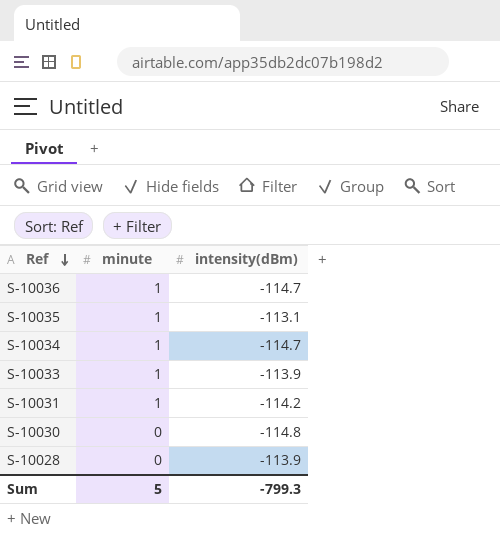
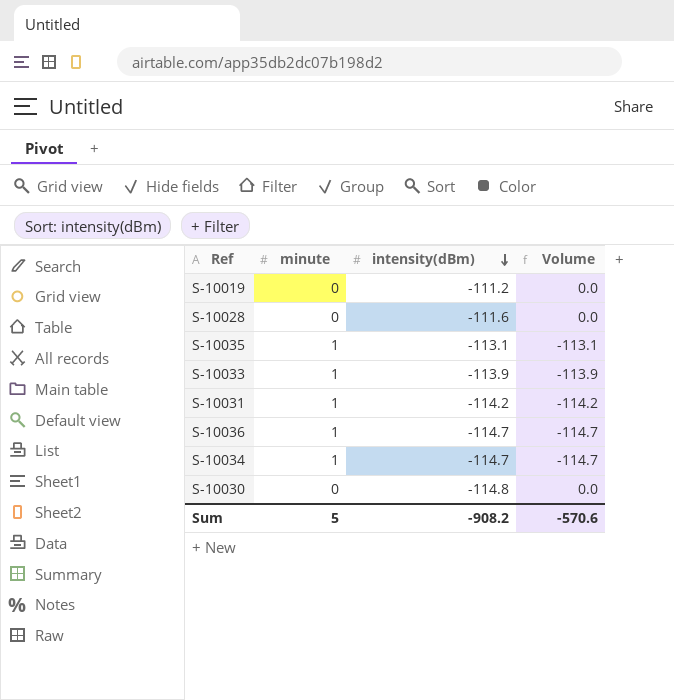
row order: Ref descending -> intensity(dBm) descending
column Volume | formula: none -> [minute] * [intensity(dBm)]
row S-10019: none -> 0 | -111.2 | 0.0
S-10028 | intensity(dBm): -113.9 -> -111.6
Sum | intensity(dBm): -799.3 -> -908.2

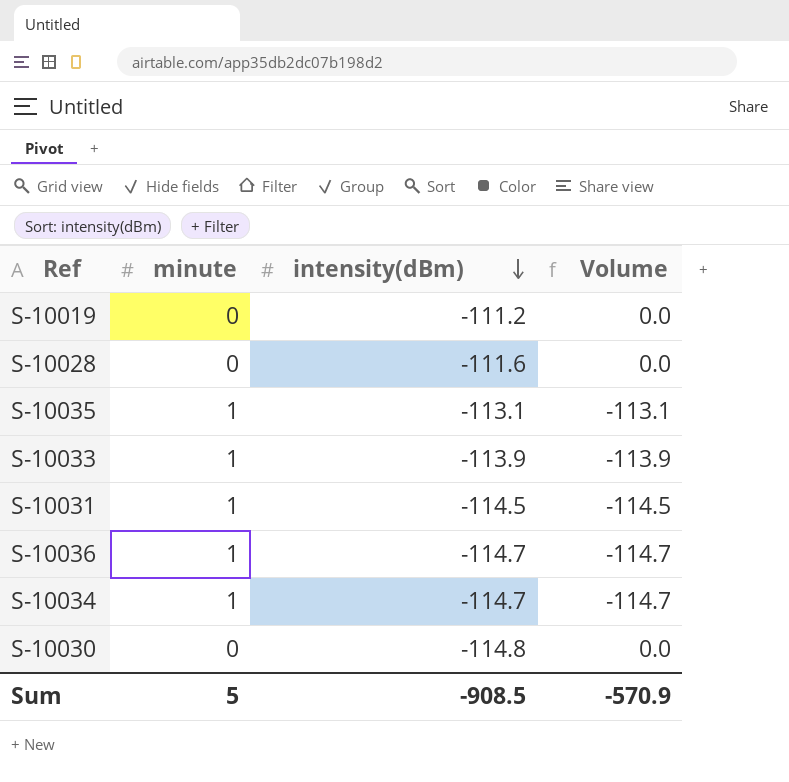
S-10031 | intensity(dBm): -114.2 -> -114.5
S-10031 | Volume: -114.2 -> -114.5
Sum | intensity(dBm): -908.2 -> -908.5
Sum | Volume: -570.6 -> -570.9

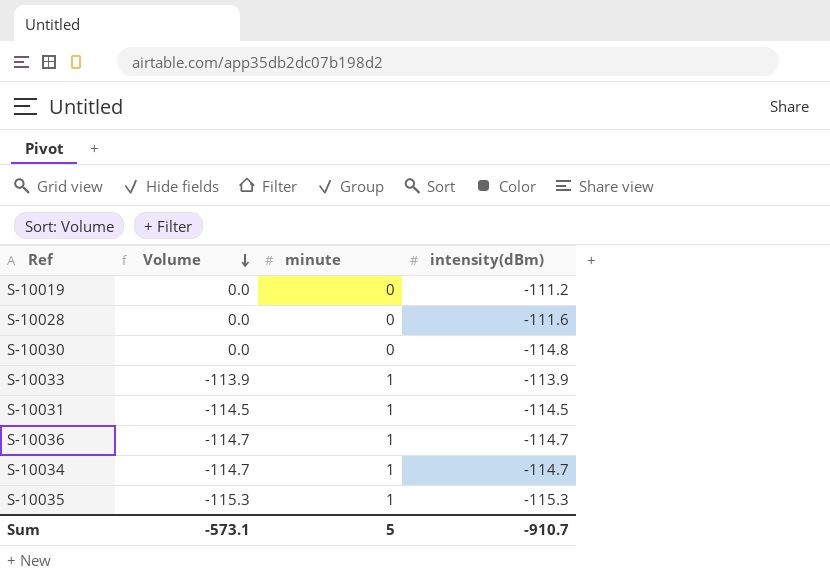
row order: intensity(dBm) descending -> Volume descending
column Volume | position: 4 -> 2
S-10035 | Volume: -113.1 -> -115.3
S-10035 | intensity(dBm): -113.1 -> -115.3
Sum | Volume: -570.9 -> -573.1
Sum | intensity(dBm): -908.5 -> -910.7

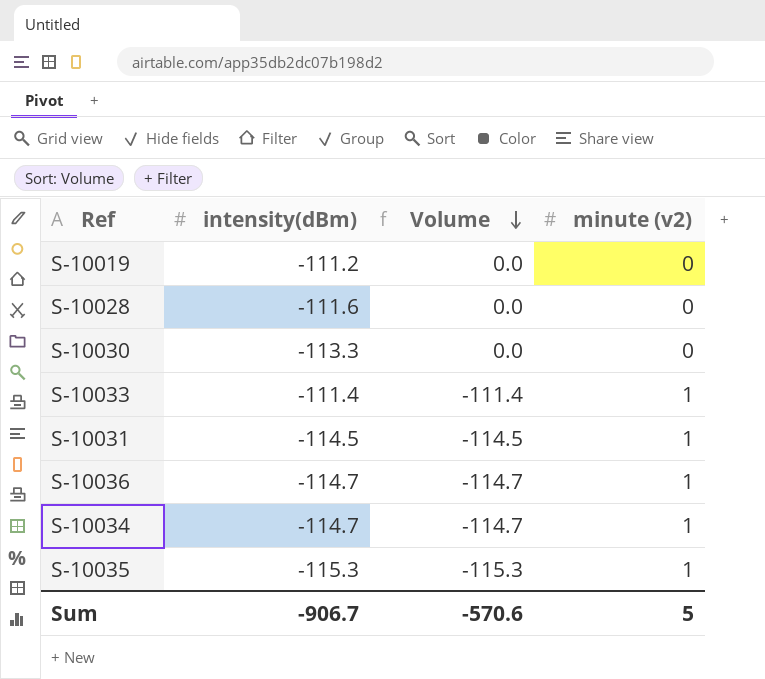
column intensity(dBm) | position: 4 -> 2
column name: minute -> minute (v2)
S-10030 | intensity(dBm): -114.8 -> -113.3
S-10033 | intensity(dBm): -113.9 -> -111.4
S-10033 | Volume: -113.9 -> -111.4
Sum | intensity(dBm): -910.7 -> -906.7
Sum | Volume: -573.1 -> -570.6

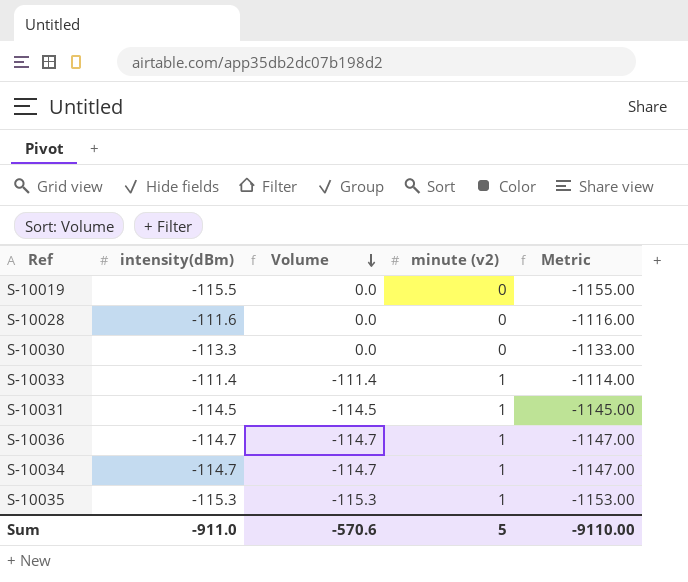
column Metric | formula: none -> [intensity(dBm)] * 10
S-10019 | intensity(dBm): -111.2 -> -115.5
Sum | intensity(dBm): -906.7 -> -911.0

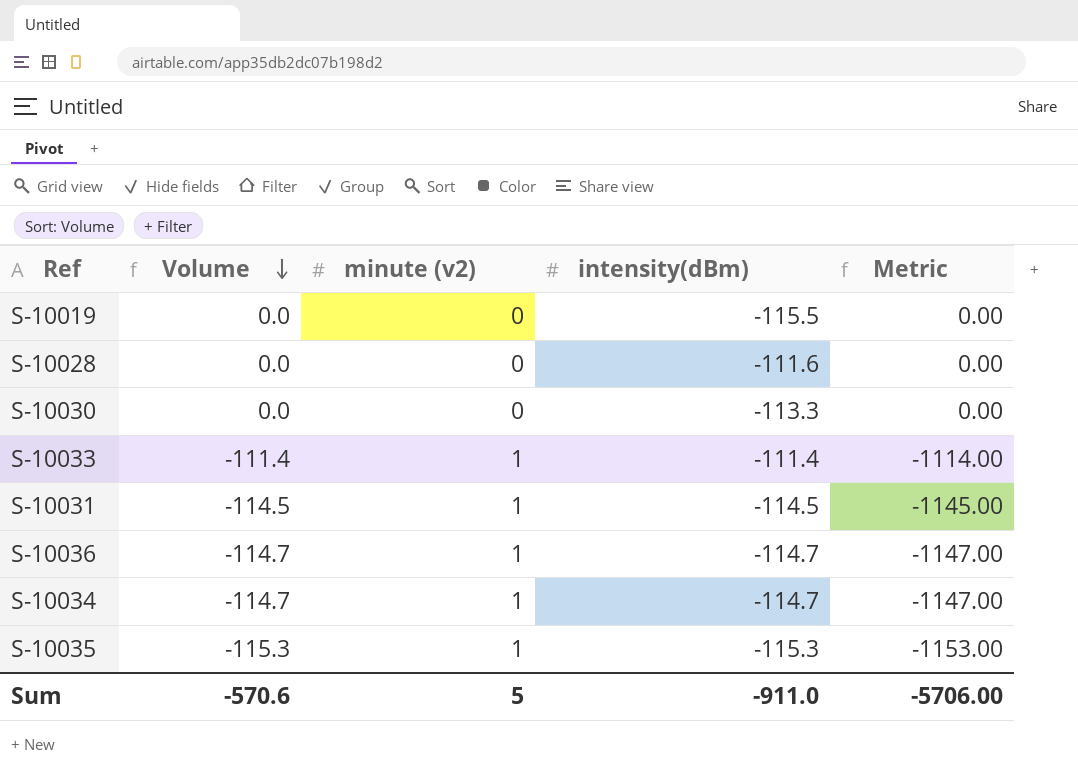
column intensity(dBm) | position: 2 -> 4
column Metric | formula: [intensity(dBm)] * 10 -> [Volume] * 10
Sum | Metric: -9110.00 -> -5706.00

